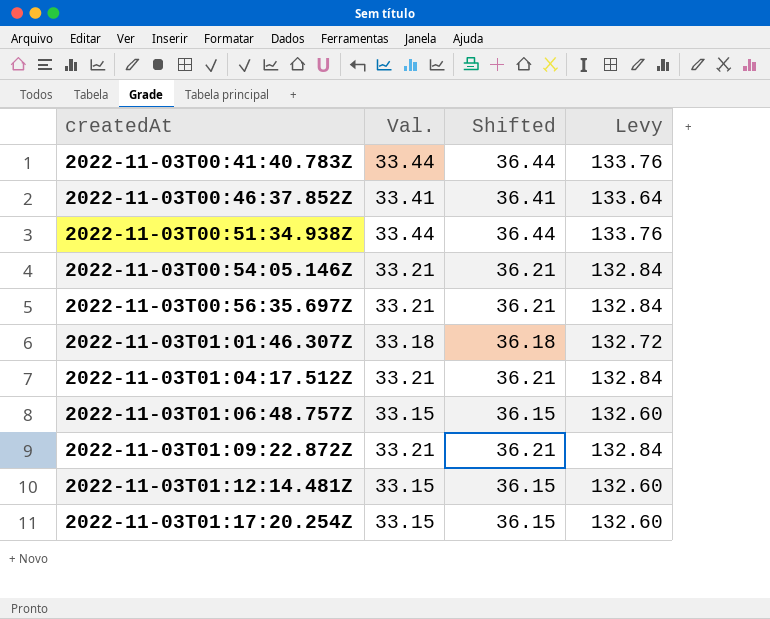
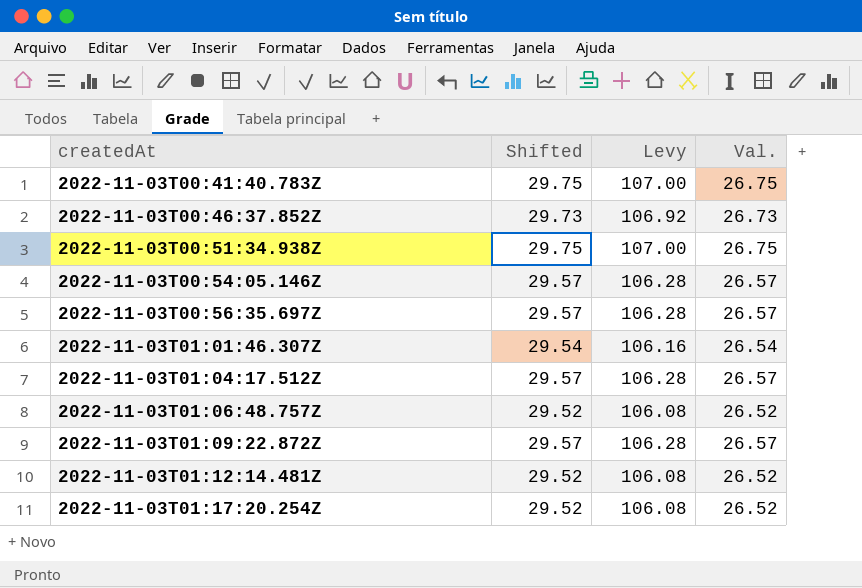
column Val. | position: 2 -> 4
2022-11-03T00:41:40.783Z | Shifted: 36.44 -> 29.75
2022-11-03T00:41:40.783Z | Levy: 133.76 -> 107.00
2022-11-03T00:41:40.783Z | Val.: 33.44 -> 26.75
2022-11-03T00:46:37.852Z | Shifted: 36.41 -> 29.73
2022-11-03T00:46:37.852Z | Levy: 133.64 -> 106.92
2022-11-03T00:46:37.852Z | Val.: 33.41 -> 26.73
2022-11-03T00:51:34.938Z | Shifted: 36.44 -> 29.75
2022-11-03T00:51:34.938Z | Levy: 133.76 -> 107.00
2022-11-03T00:51:34.938Z | Val.: 33.44 -> 26.75
2022-11-03T00:54:05.146Z | Shifted: 36.21 -> 29.57
2022-11-03T00:54:05.146Z | Levy: 132.84 -> 106.28
2022-11-03T00:54:05.146Z | Val.: 33.21 -> 26.57
2022-11-03T00:56:35.697Z | Shifted: 36.21 -> 29.57
2022-11-03T00:56:35.697Z | Levy: 132.84 -> 106.28
2022-11-03T00:56:35.697Z | Val.: 33.21 -> 26.57
2022-11-03T01:01:46.307Z | Shifted: 36.18 -> 29.54
2022-11-03T01:01:46.307Z | Levy: 132.72 -> 106.16
2022-11-03T01:01:46.307Z | Val.: 33.18 -> 26.54
2022-11-03T01:04:17.512Z | Shifted: 36.21 -> 29.57
2022-11-03T01:04:17.512Z | Levy: 132.84 -> 106.28
2022-11-03T01:04:17.512Z | Val.: 33.21 -> 26.57
2022-11-03T01:06:48.757Z | Shifted: 36.15 -> 29.52
2022-11-03T01:06:48.757Z | Levy: 132.60 -> 106.08
2022-11-03T01:06:48.757Z | Val.: 33.15 -> 26.52
2022-11-03T01:09:22.872Z | Shifted: 36.21 -> 29.57
2022-11-03T01:09:22.872Z | Levy: 132.84 -> 106.28
2022-11-03T01:09:22.872Z | Val.: 33.21 -> 26.57
2022-11-03T01:12:14.481Z | Shifted: 36.15 -> 29.52
2022-11-03T01:12:14.481Z | Levy: 132.60 -> 106.08
2022-11-03T01:12:14.481Z | Val.: 33.15 -> 26.52
2022-11-03T01:17:20.254Z | Shifted: 36.15 -> 29.52
2022-11-03T01:17:20.254Z | Levy: 132.60 -> 106.08
2022-11-03T01:17:20.254Z | Val.: 33.15 -> 26.52

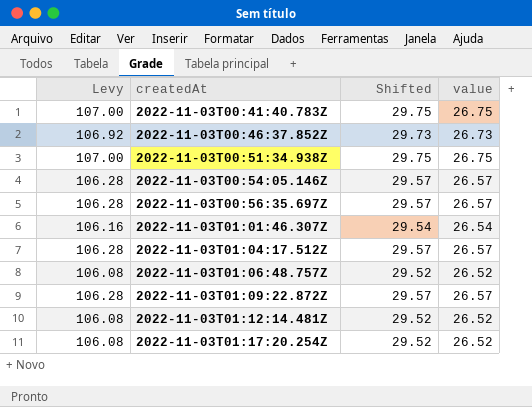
column Levy | position: 3 -> 1
column name: Val. -> value

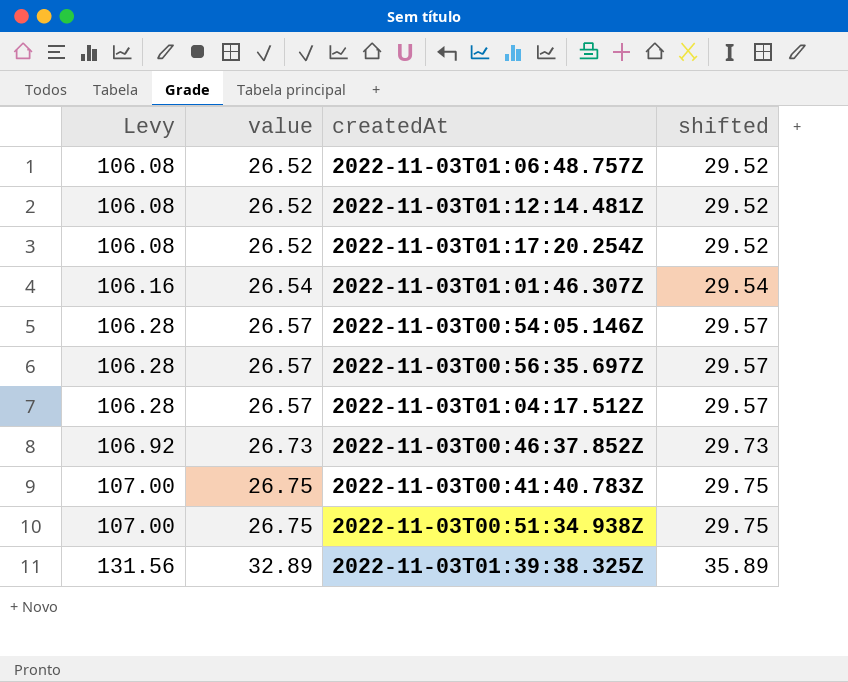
row order: createdAt ascending -> Levy ascending
column value | position: 4 -> 2
column name: Shifted -> shifted
row 2022-11-03T01:09:22.872Z: 106.28 | 29.57 | 26.57 -> none
row 2022-11-03T01:39:38.325Z: none -> 131.56 | 32.89 | 35.89

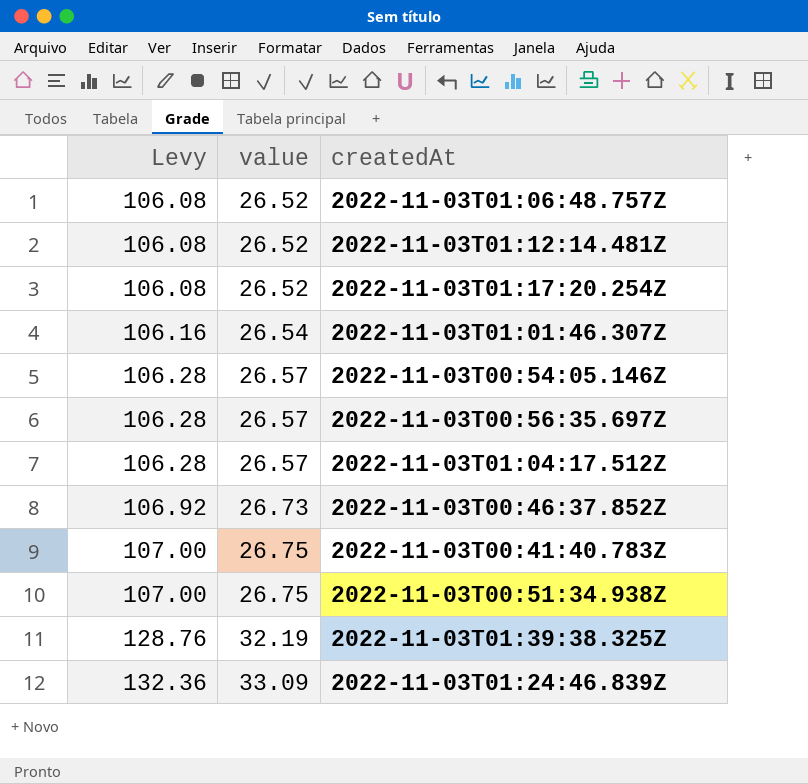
column shifted | formula: [value] + 3 -> none
2022-11-03T01:39:38.325Z | Levy: 131.56 -> 128.76
2022-11-03T01:39:38.325Z | value: 32.89 -> 32.19
row 2022-11-03T01:24:46.839Z: none -> 132.36 | 33.09

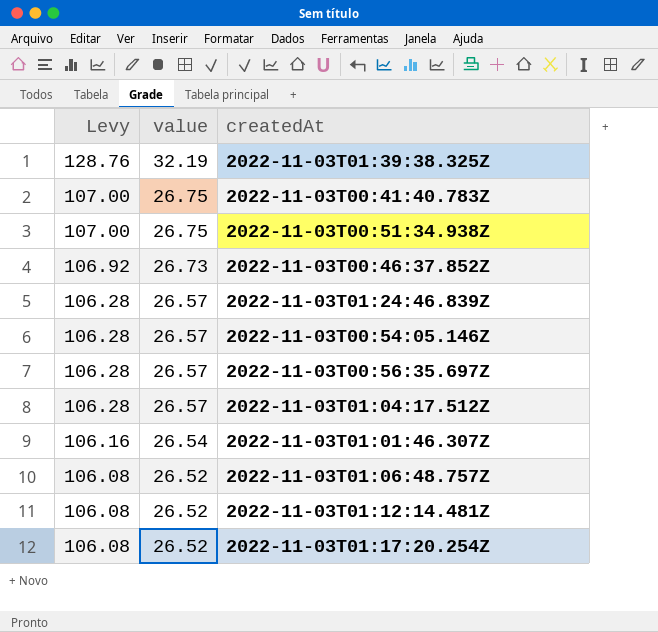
row order: Levy ascending -> Levy descending
2022-11-03T01:24:46.839Z | Levy: 132.36 -> 106.28
2022-11-03T01:24:46.839Z | value: 33.09 -> 26.57

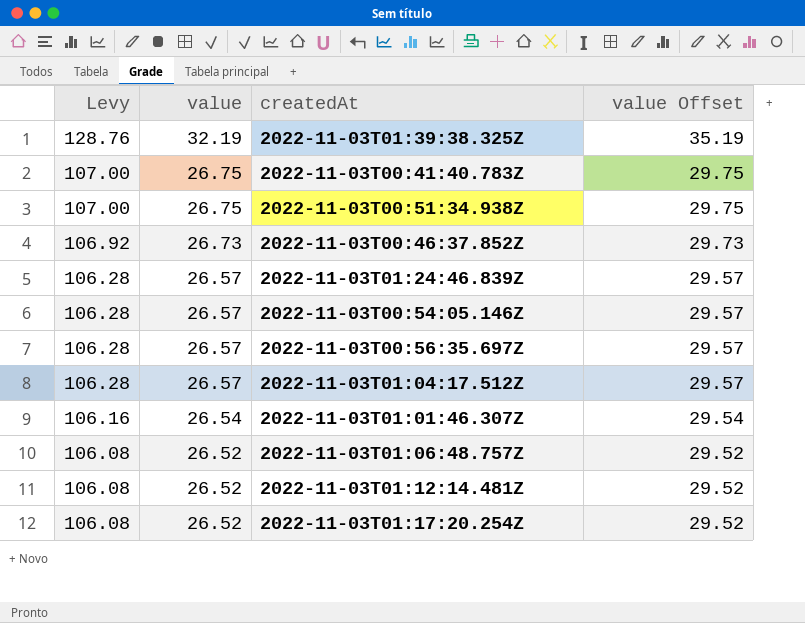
column value Offset | formula: none -> [value] + 3

